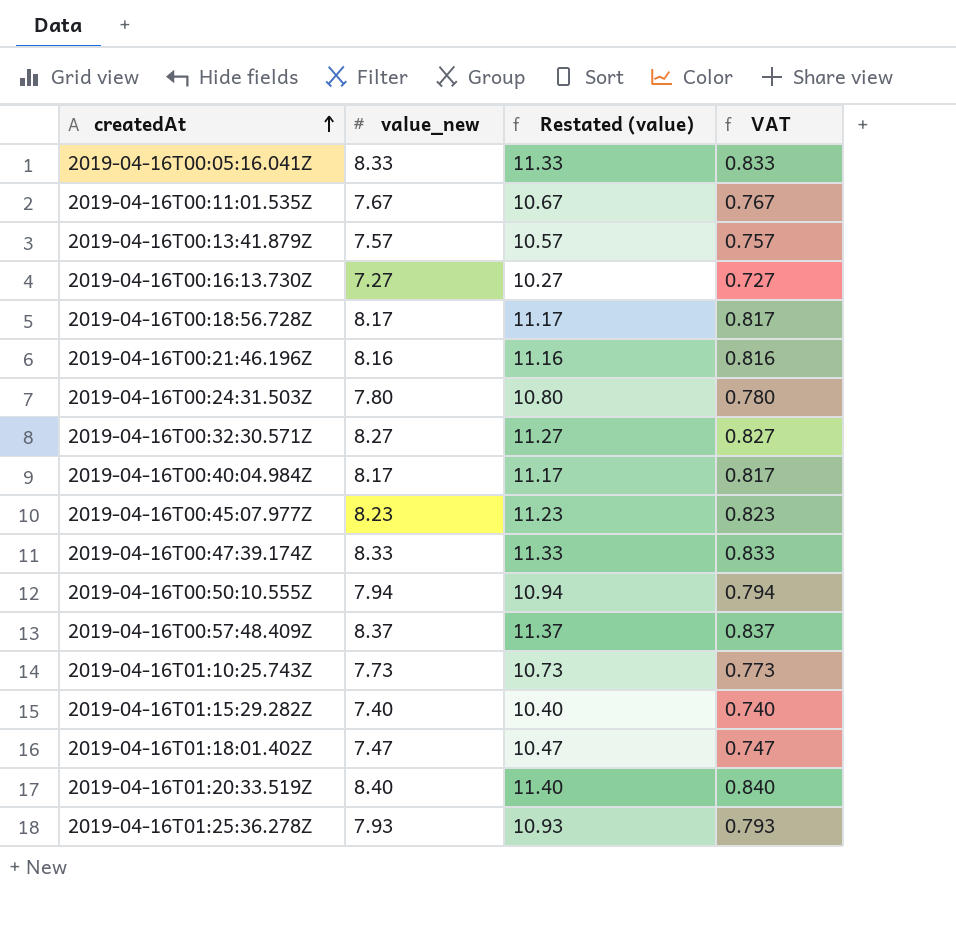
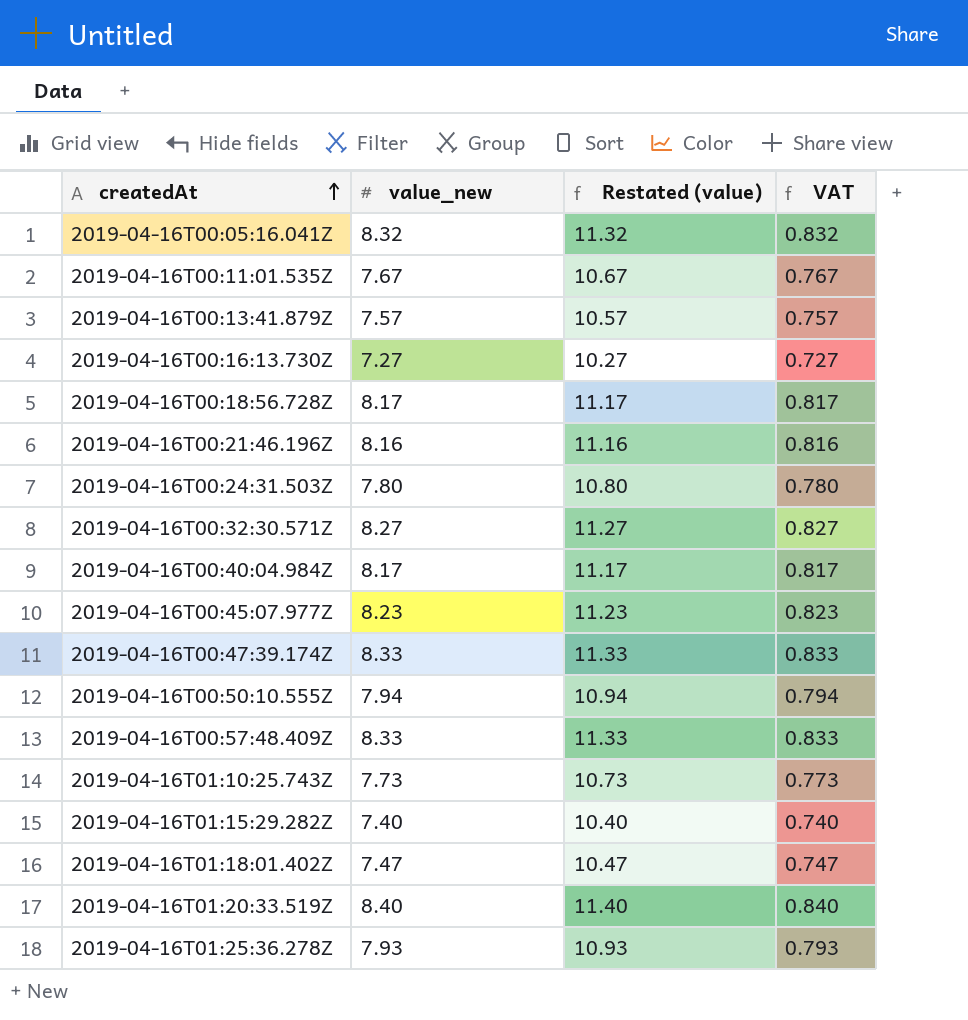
2019-04-16T00:05:16.041Z | value_new: 8.33 -> 8.32
2019-04-16T00:05:16.041Z | Restated (value): 11.33 -> 11.32
2019-04-16T00:05:16.041Z | VAT: 0.833 -> 0.832
2019-04-16T00:57:48.409Z | value_new: 8.37 -> 8.33
2019-04-16T00:57:48.409Z | Restated (value): 11.37 -> 11.33
2019-04-16T00:57:48.409Z | VAT: 0.837 -> 0.833

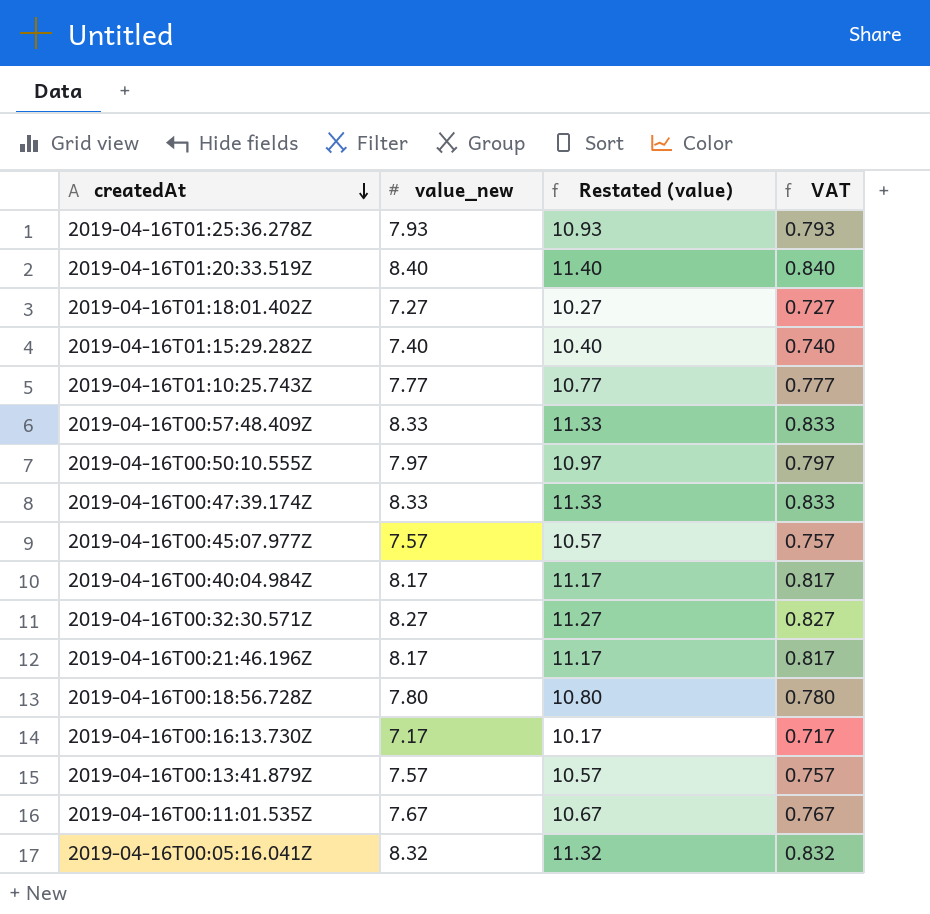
row order: createdAt ascending -> createdAt descending
row 2019-04-16T00:24:31.503Z: 7.80 | 10.80 | 0.780 -> none
2019-04-16T01:18:01.402Z | value_new: 7.47 -> 7.27
2019-04-16T01:18:01.402Z | Restated (value): 10.47 -> 10.27
2019-04-16T01:18:01.402Z | VAT: 0.747 -> 0.727
2019-04-16T01:10:25.743Z | value_new: 7.73 -> 7.77
2019-04-16T01:10:25.743Z | Restated (value): 10.73 -> 10.77
2019-04-16T01:10:25.743Z | VAT: 0.773 -> 0.777
2019-04-16T00:50:10.555Z | value_new: 7.94 -> 7.97
2019-04-16T00:50:10.555Z | Restated (value): 10.94 -> 10.97
2019-04-16T00:50:10.555Z | VAT: 0.794 -> 0.797
2019-04-16T00:45:07.977Z | value_new: 8.23 -> 7.57
2019-04-16T00:45:07.977Z | Restated (value): 11.23 -> 10.57
2019-04-16T00:45:07.977Z | VAT: 0.823 -> 0.757
2019-04-16T00:21:46.196Z | value_new: 8.16 -> 8.17
2019-04-16T00:21:46.196Z | Restated (value): 11.16 -> 11.17
2019-04-16T00:21:46.196Z | VAT: 0.816 -> 0.817
2019-04-16T00:18:56.728Z | value_new: 8.17 -> 7.80
2019-04-16T00:18:56.728Z | Restated (value): 11.17 -> 10.80
2019-04-16T00:18:56.728Z | VAT: 0.817 -> 0.780
2019-04-16T00:16:13.730Z | value_new: 7.27 -> 7.17
2019-04-16T00:16:13.730Z | Restated (value): 10.27 -> 10.17
2019-04-16T00:16:13.730Z | VAT: 0.727 -> 0.717

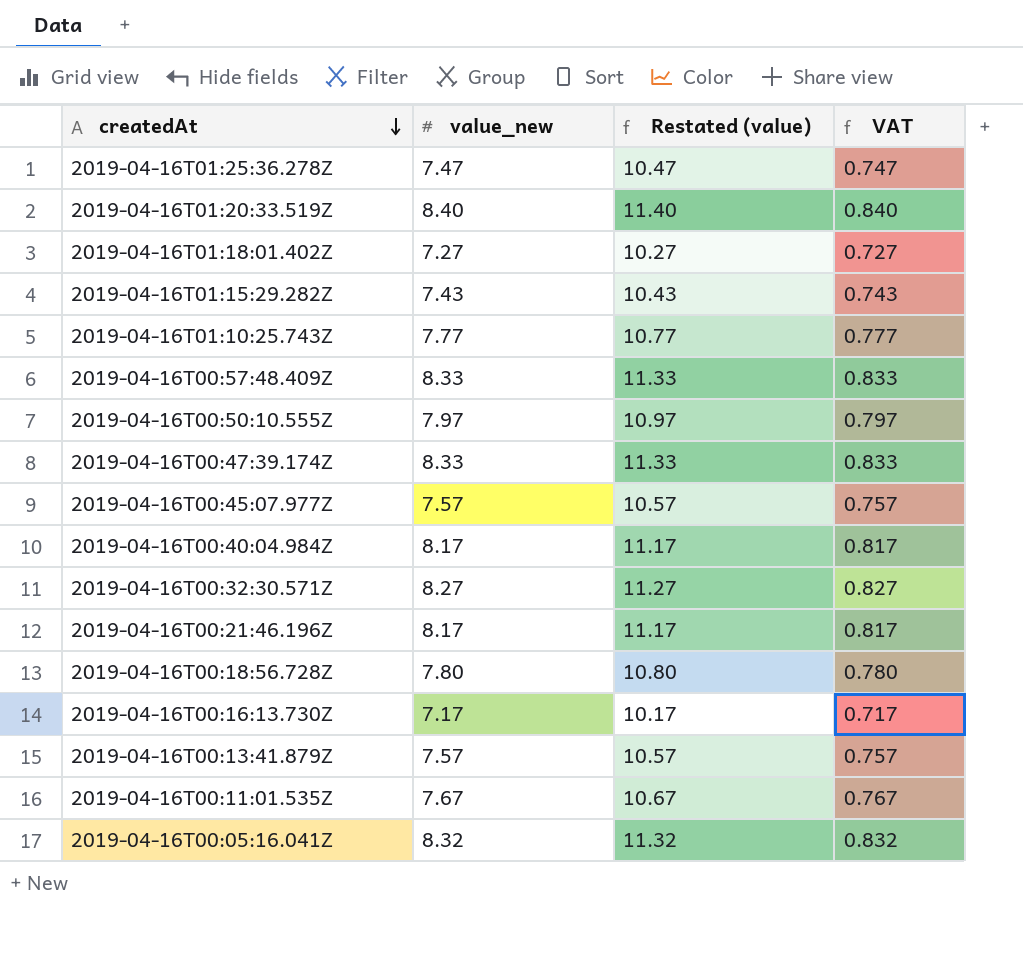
2019-04-16T01:25:36.278Z | value_new: 7.93 -> 7.47
2019-04-16T01:25:36.278Z | Restated (value): 10.93 -> 10.47
2019-04-16T01:25:36.278Z | VAT: 0.793 -> 0.747
2019-04-16T01:15:29.282Z | value_new: 7.40 -> 7.43
2019-04-16T01:15:29.282Z | Restated (value): 10.40 -> 10.43
2019-04-16T01:15:29.282Z | VAT: 0.740 -> 0.743

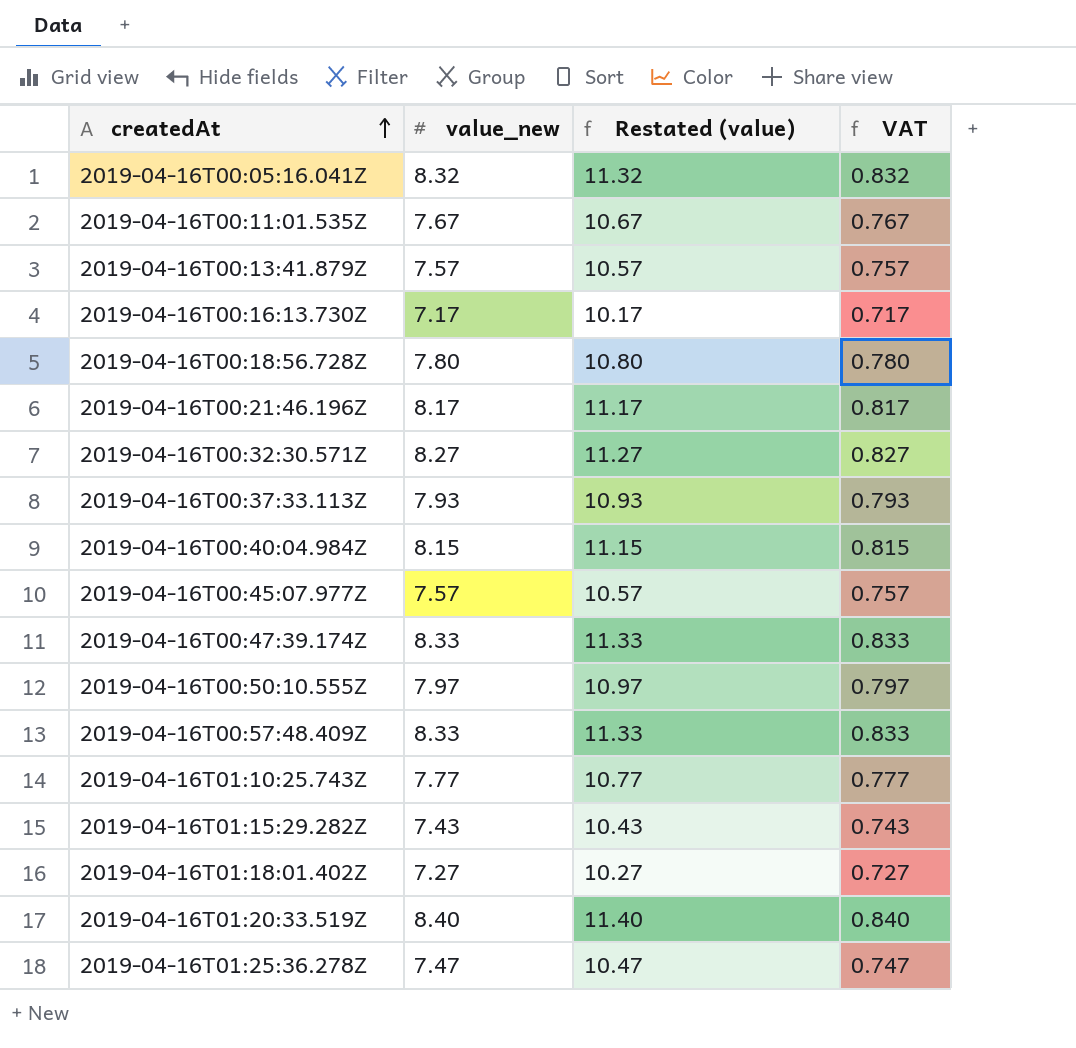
row order: createdAt descending -> createdAt ascending
row 2019-04-16T00:37:33.113Z: none -> 7.93 | 10.93 | 0.793
2019-04-16T00:40:04.984Z | value_new: 8.17 -> 8.15
2019-04-16T00:40:04.984Z | Restated (value): 11.17 -> 11.15
2019-04-16T00:40:04.984Z | VAT: 0.817 -> 0.815

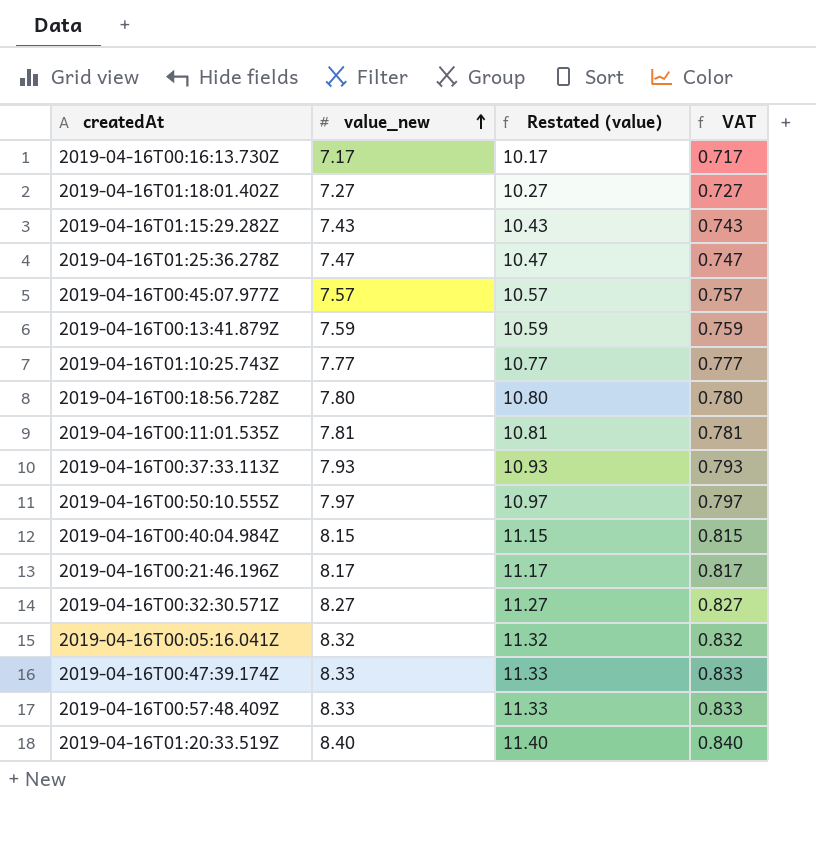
row order: createdAt ascending -> value_new ascending
2019-04-16T00:13:41.879Z | value_new: 7.57 -> 7.59
2019-04-16T00:13:41.879Z | Restated (value): 10.57 -> 10.59
2019-04-16T00:13:41.879Z | VAT: 0.757 -> 0.759
2019-04-16T00:11:01.535Z | value_new: 7.67 -> 7.81
2019-04-16T00:11:01.535Z | Restated (value): 10.67 -> 10.81
2019-04-16T00:11:01.535Z | VAT: 0.767 -> 0.781

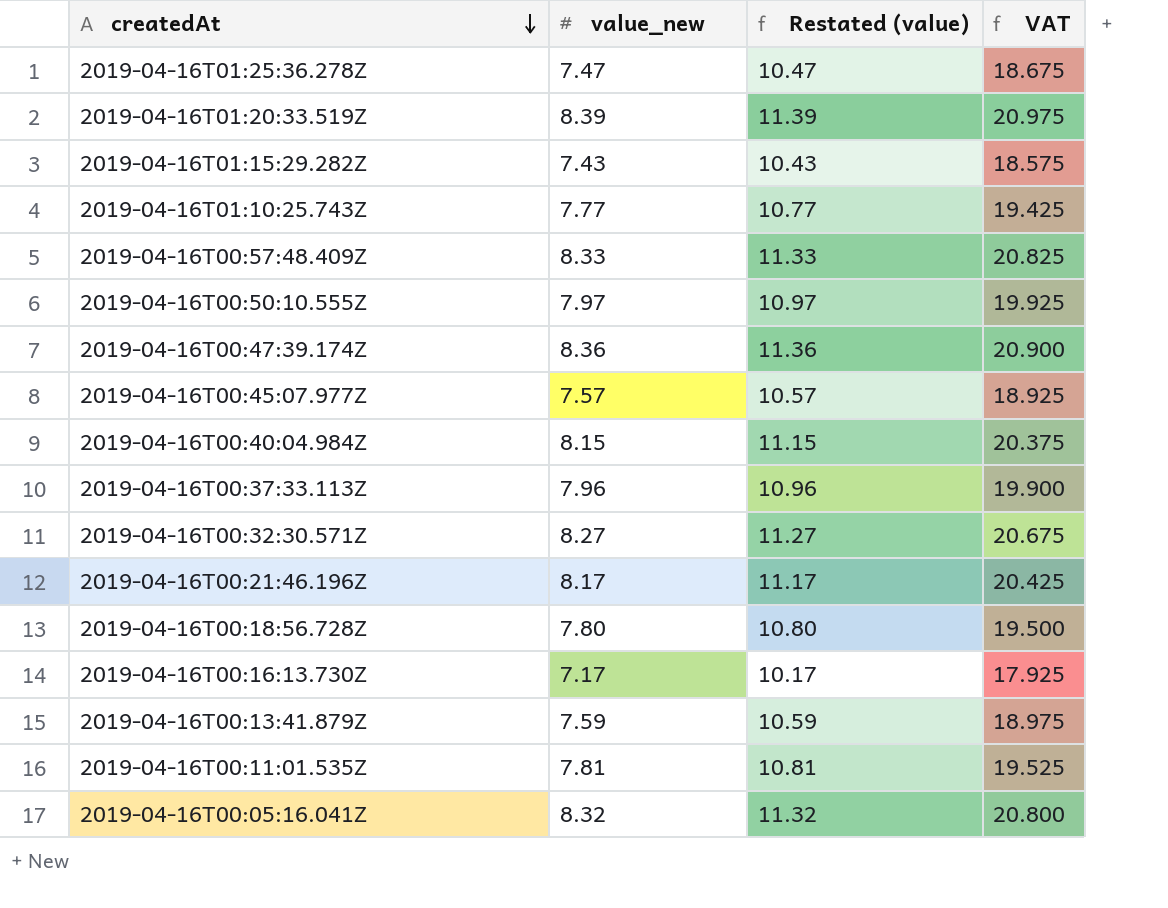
row order: value_new ascending -> createdAt descending
column VAT | formula: [value_new] * 0.1 -> [value_new] * 2.5
row 2019-04-16T01:18:01.402Z: 7.27 | 10.27 | 0.727 -> none
2019-04-16T01:20:33.519Z | value_new: 8.40 -> 8.39
2019-04-16T01:20:33.519Z | Restated (value): 11.40 -> 11.39
2019-04-16T00:47:39.174Z | value_new: 8.33 -> 8.36
2019-04-16T00:47:39.174Z | Restated (value): 11.33 -> 11.36
2019-04-16T00:37:33.113Z | value_new: 7.93 -> 7.96
2019-04-16T00:37:33.113Z | Restated (value): 10.93 -> 10.96

